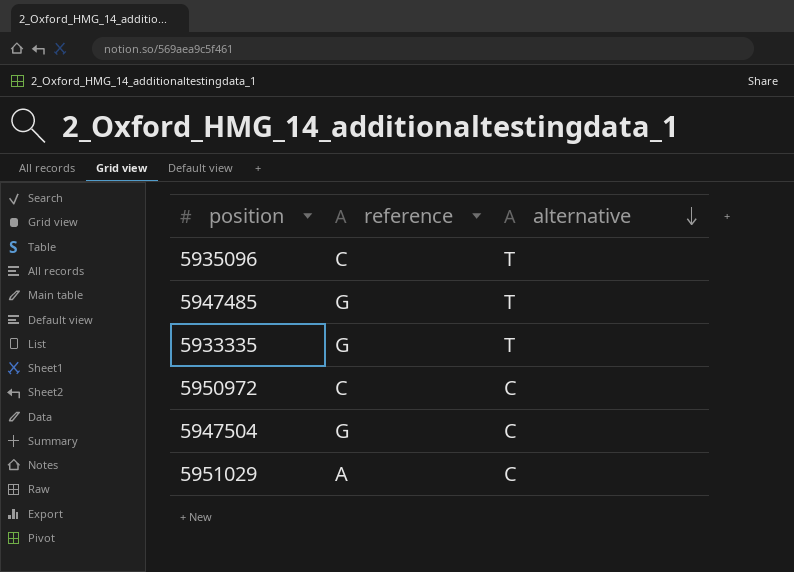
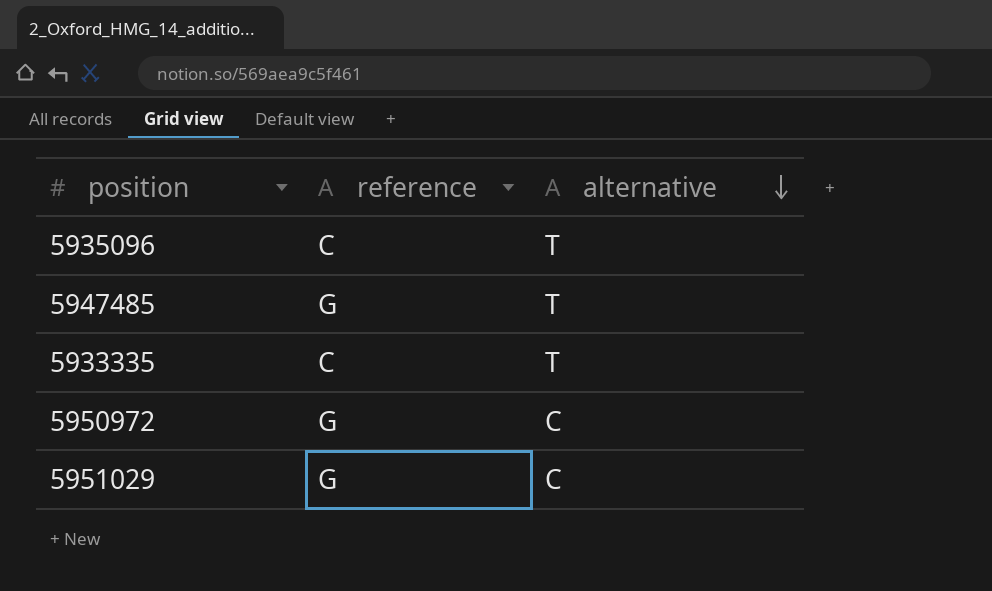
row 5947504: G | C -> none
5933335 | reference: G -> C
5950972 | reference: C -> G
5951029 | reference: A -> G

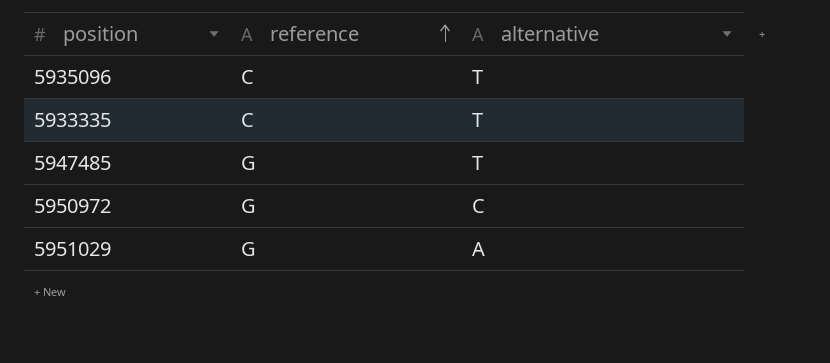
row order: alternative descending -> reference ascending
5951029 | alternative: C -> A

